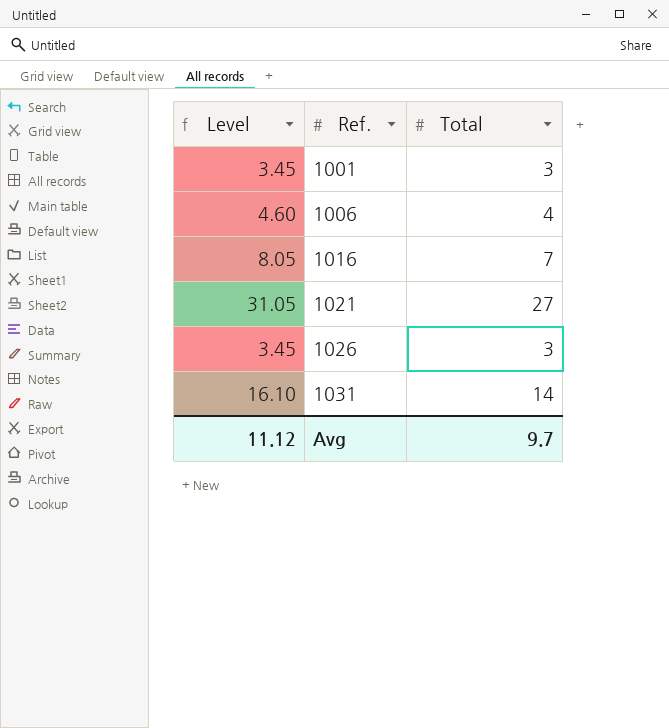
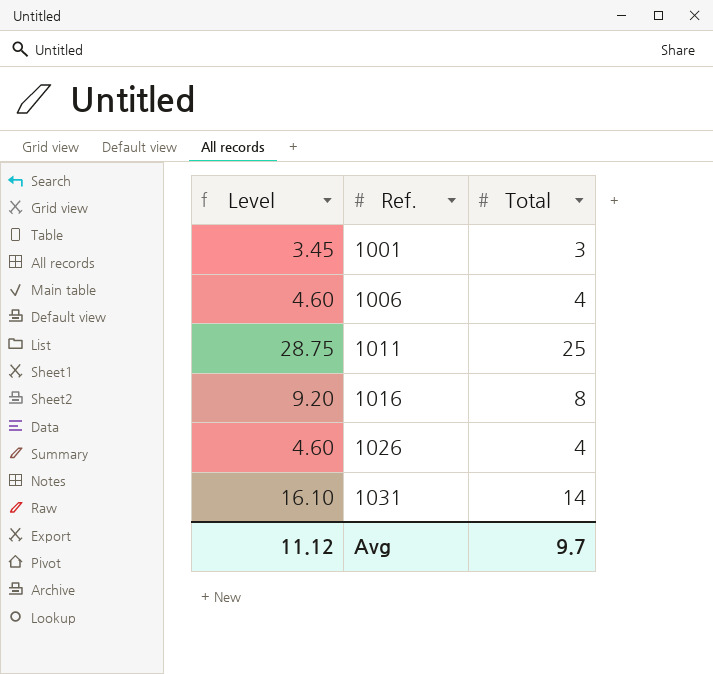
row 1021: 31.05 | 27 -> none
row 1011: none -> 28.75 | 25
1016 | Level: 8.05 -> 9.20
1016 | Total: 7 -> 8
1026 | Level: 3.45 -> 4.60
1026 | Total: 3 -> 4

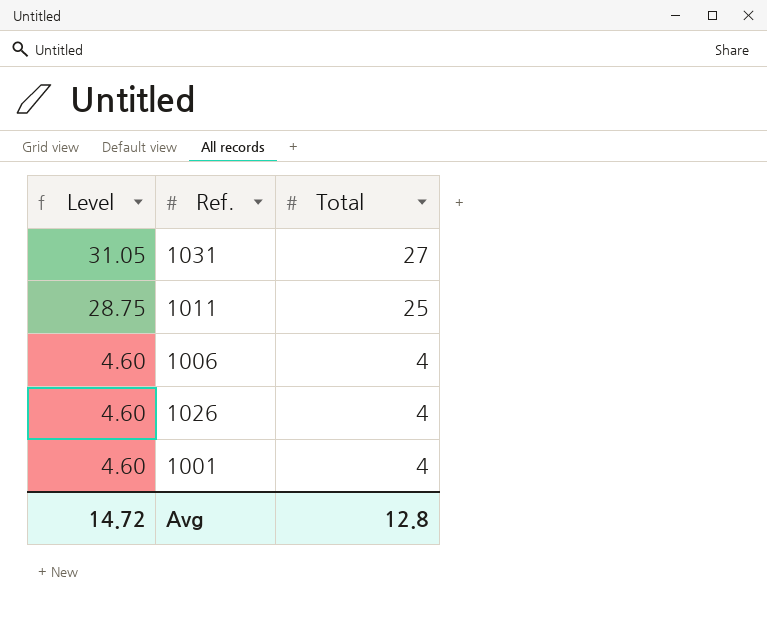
row order: Ref. ascending -> Level descending
row 1016: 9.20 | 8 -> none
1031 | Level: 16.10 -> 31.05
1031 | Total: 14 -> 27
1001 | Level: 3.45 -> 4.60
1001 | Total: 3 -> 4
Avg | Level: 11.12 -> 14.72
Avg | Total: 9.7 -> 12.8

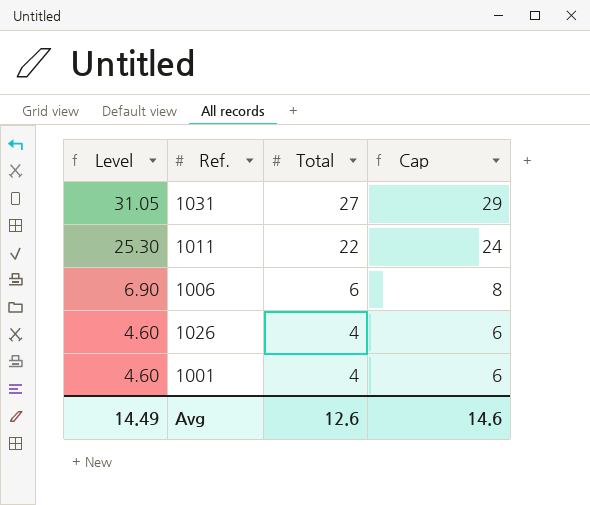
column Cap | formula: none -> [Total] + 2
1011 | Level: 28.75 -> 25.30
1011 | Total: 25 -> 22
1006 | Level: 4.60 -> 6.90
1006 | Total: 4 -> 6
Avg | Level: 14.72 -> 14.49
Avg | Total: 12.8 -> 12.6

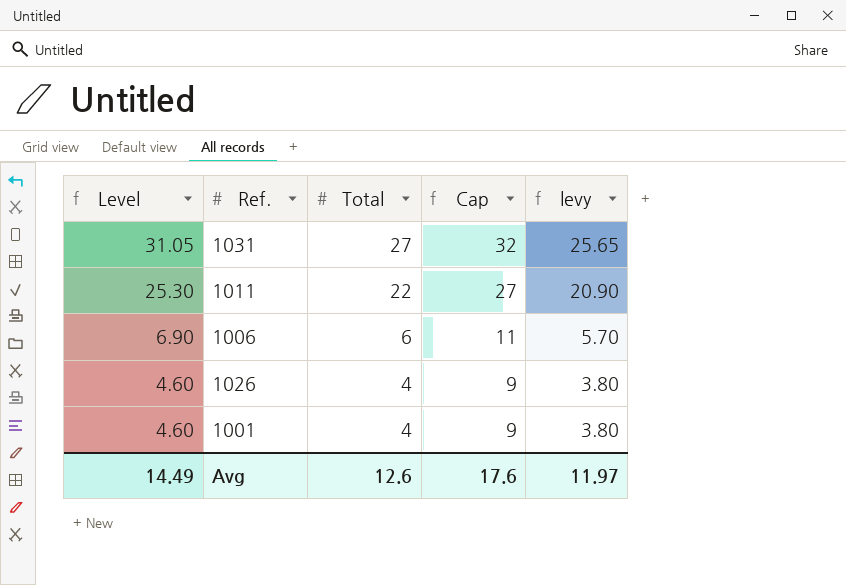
column Cap | formula: [Total] + 2 -> [Total] + 5
column levy | formula: none -> [Total] * 0.95
Avg | Cap: 14.6 -> 17.6

